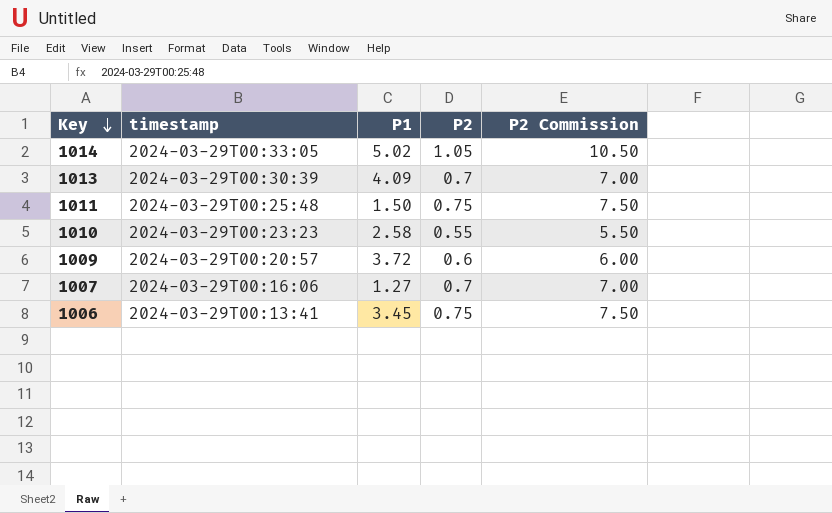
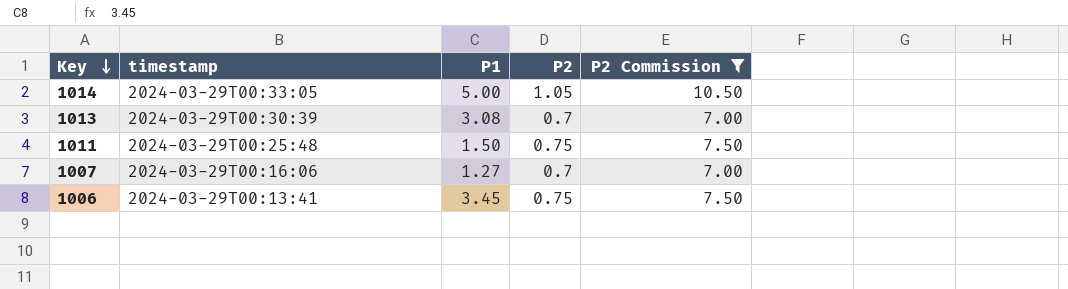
filter: none -> P2 Commission >= 7.00
1014 | P1: 5.02 -> 5.00
1013 | P1: 4.09 -> 3.08

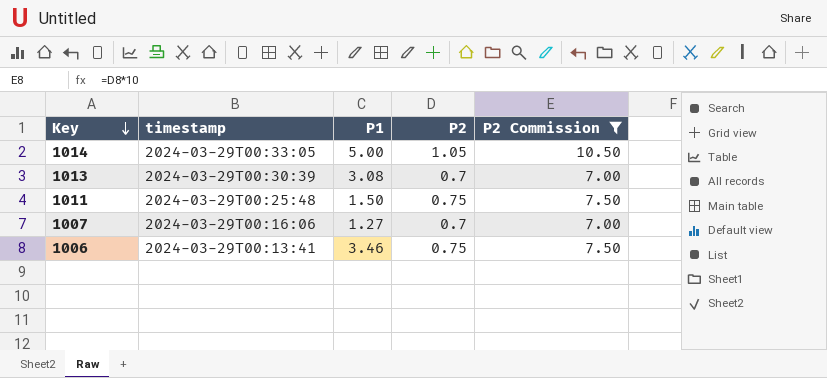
1006 | P1: 3.45 -> 3.46

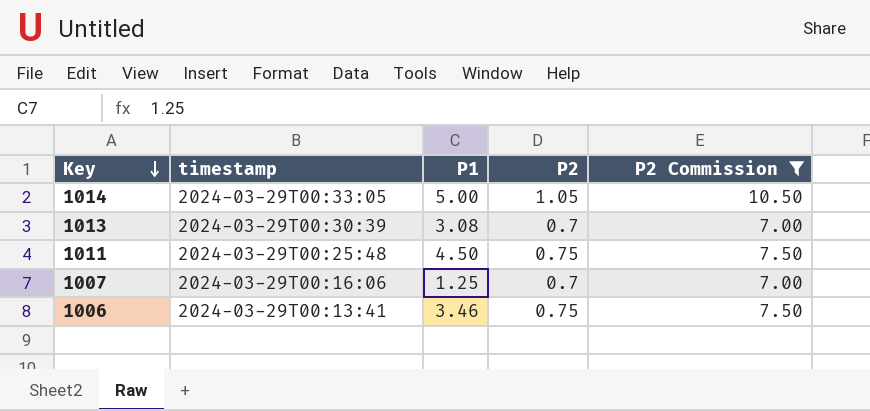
1011 | P1: 1.50 -> 4.50
1007 | P1: 1.27 -> 1.25

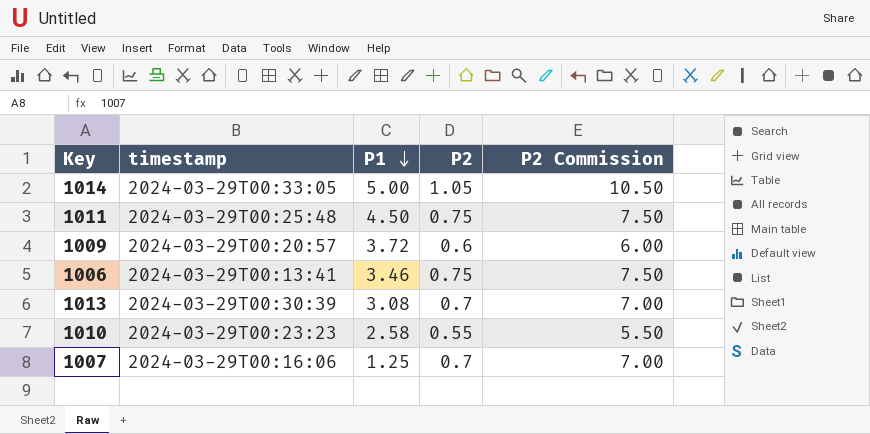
filter: P2 Commission >= 7.00 -> none
row order: Key descending -> P1 descending

